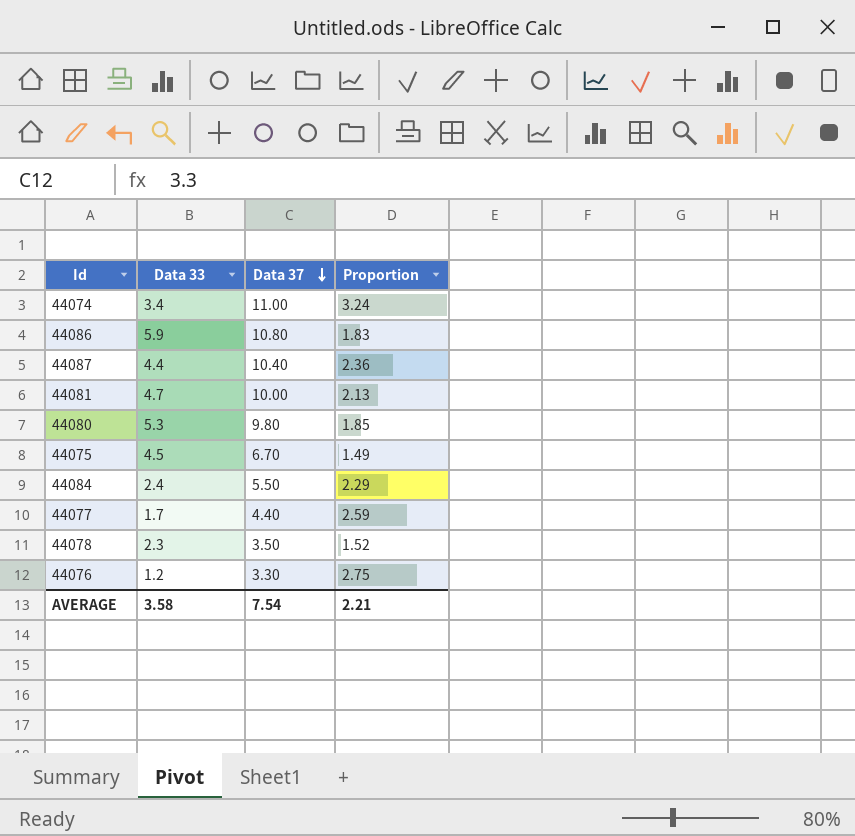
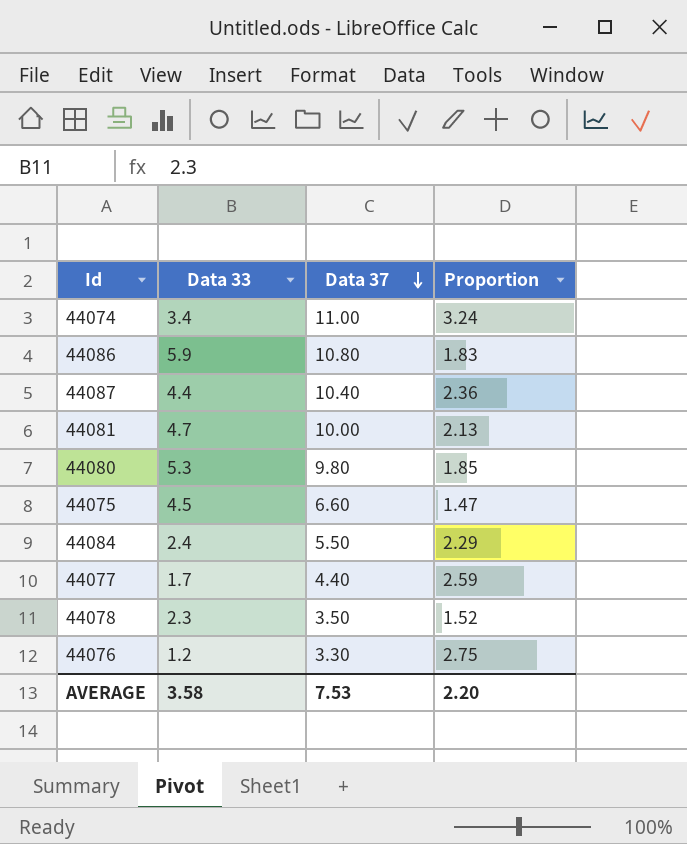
44075 | Data 37: 6.70 -> 6.60
44075 | Proportion: 1.49 -> 1.47
AVERAGE | Data 37: 7.54 -> 7.53
AVERAGE | Proportion: 2.21 -> 2.20

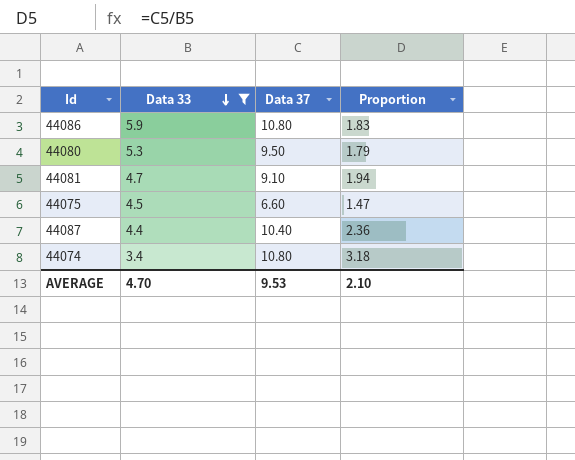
filter: none -> Data 33 >= 3.4
row order: Data 37 descending -> Data 33 descending
44080 | Data 37: 9.80 -> 9.50
44080 | Proportion: 1.85 -> 1.79
44081 | Data 37: 10.00 -> 9.10
44081 | Proportion: 2.13 -> 1.94
44074 | Data 37: 11.00 -> 10.80
44074 | Proportion: 3.24 -> 3.18
AVERAGE | Data 33: 3.58 -> 4.70
AVERAGE | Data 37: 7.53 -> 9.53
AVERAGE | Proportion: 2.20 -> 2.10

